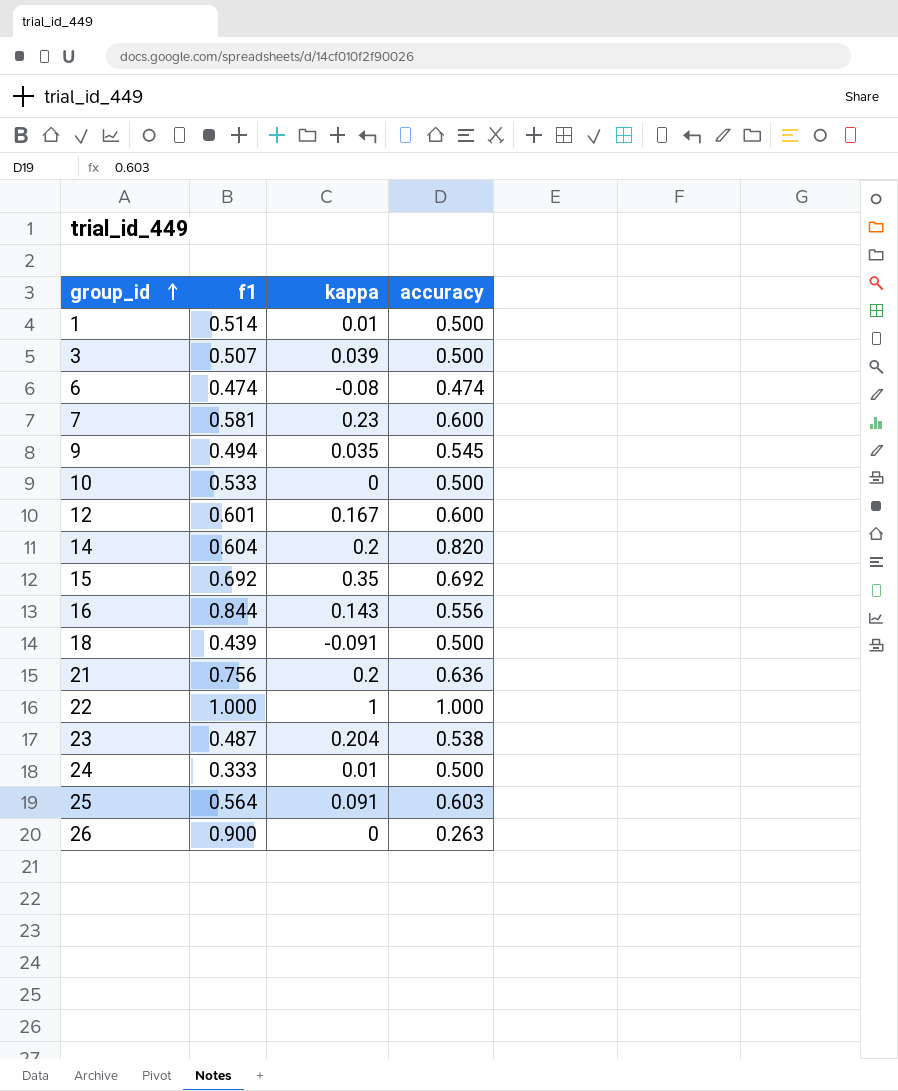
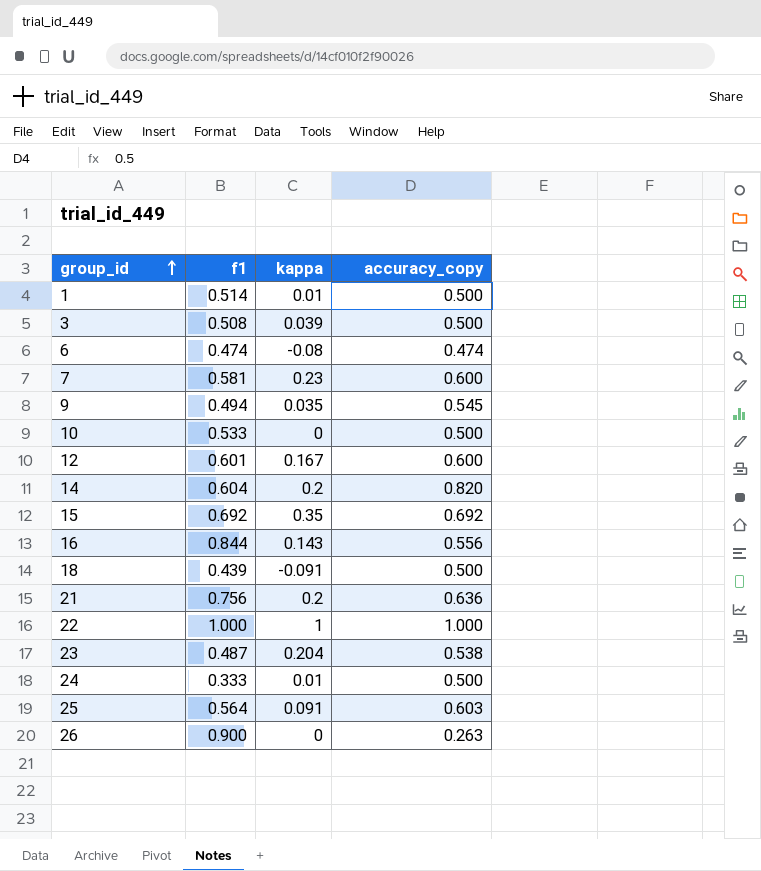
column name: accuracy -> accuracy_copy
3 | f1: 0.507 -> 0.508

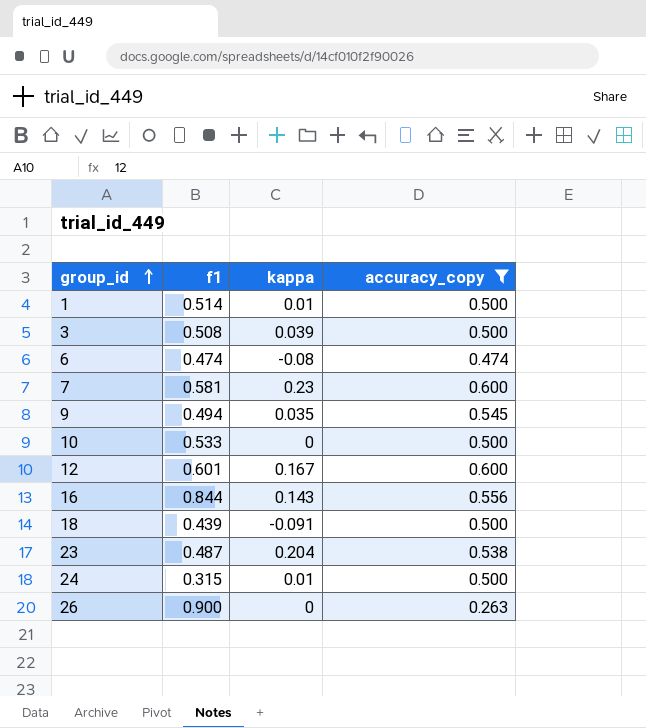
filter: none -> accuracy_copy <= 0.600
24 | f1: 0.333 -> 0.315

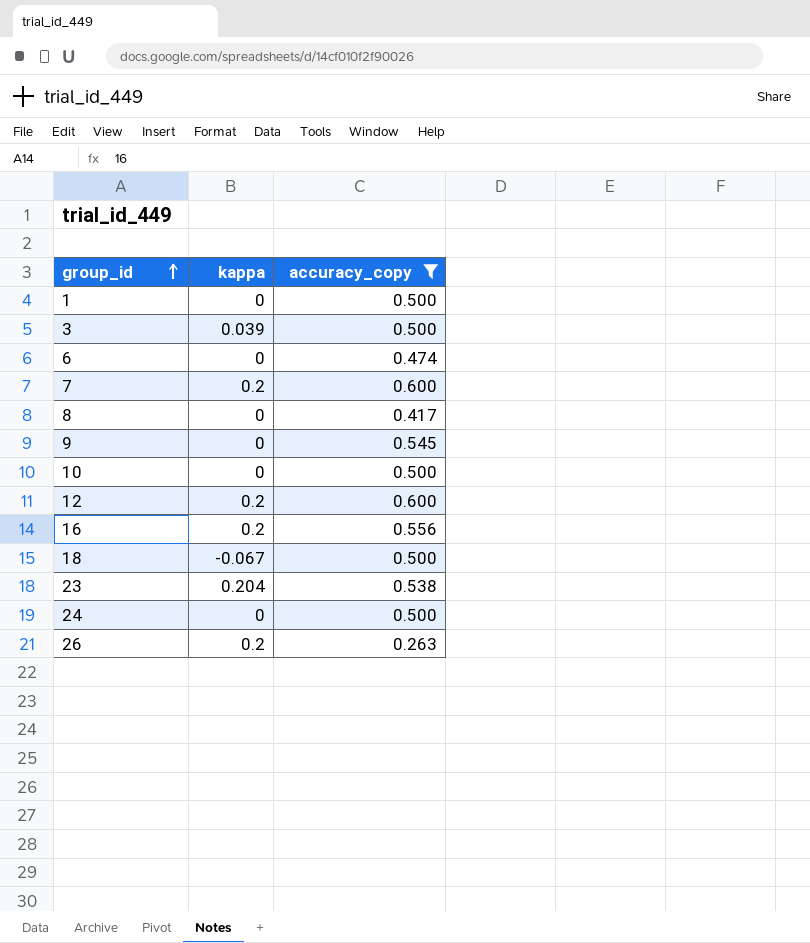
column f1 | position: 2 -> none
1 | kappa: 0.01 -> 0
6 | kappa: -0.08 -> 0
7 | kappa: 0.23 -> 0.2
row 8: none -> 0 | 0.417
9 | kappa: 0.035 -> 0
12 | kappa: 0.167 -> 0.2
16 | kappa: 0.143 -> 0.2
18 | kappa: -0.091 -> -0.067
24 | kappa: 0.01 -> 0
26 | kappa: 0 -> 0.2

